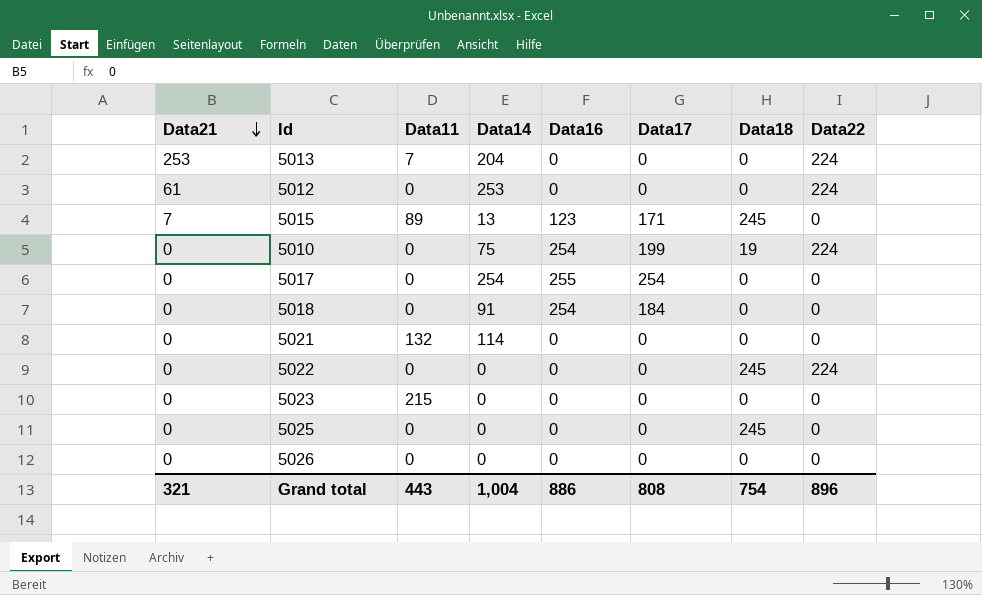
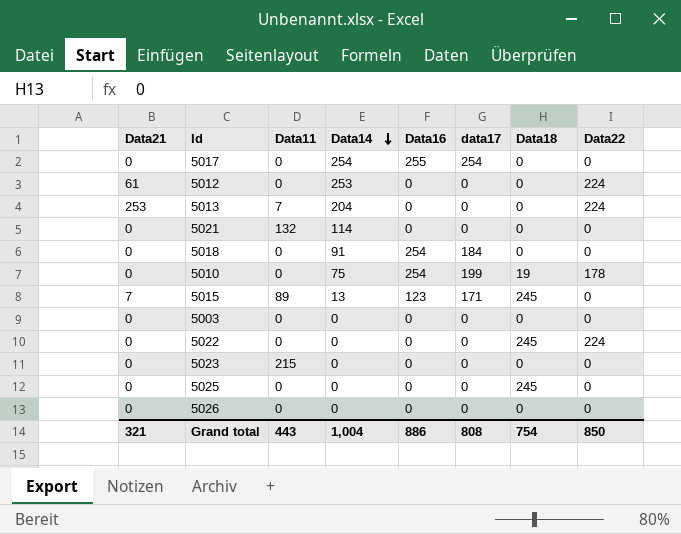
row order: Data21 descending -> Data14 descending
column name: Data17 -> data17
5010 | Data22: 224 -> 178
row 5003: none -> 0 | 0 | 0 | 0 | 0 | 0 | 0
Grand total | Data22: 896 -> 850

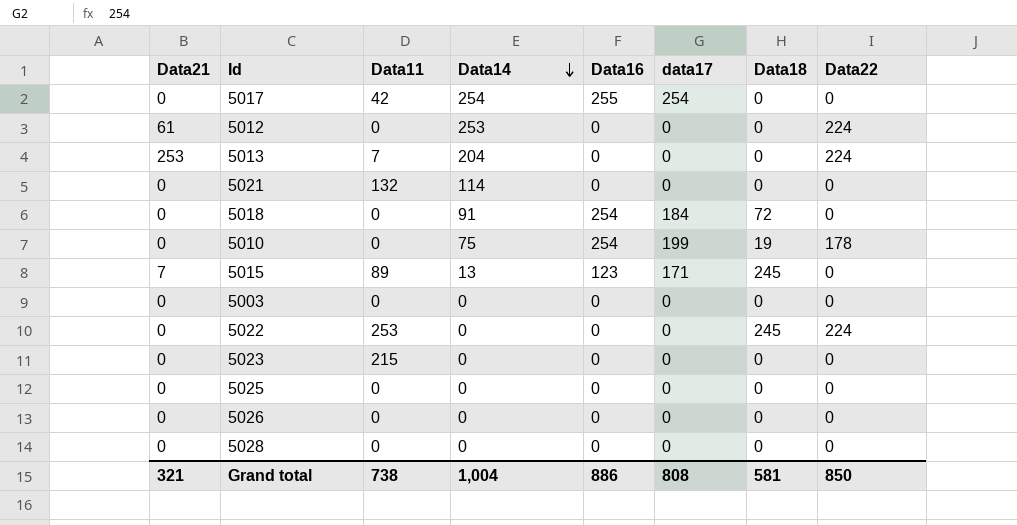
5017 | Data11: 0 -> 42
5018 | Data18: 0 -> 72
5022 | Data11: 0 -> 253
5025 | Data18: 245 -> 0
row 5028: none -> 0 | 0 | 0 | 0 | 0 | 0 | 0
Grand total | Data11: 443 -> 738
Grand total | Data18: 754 -> 581

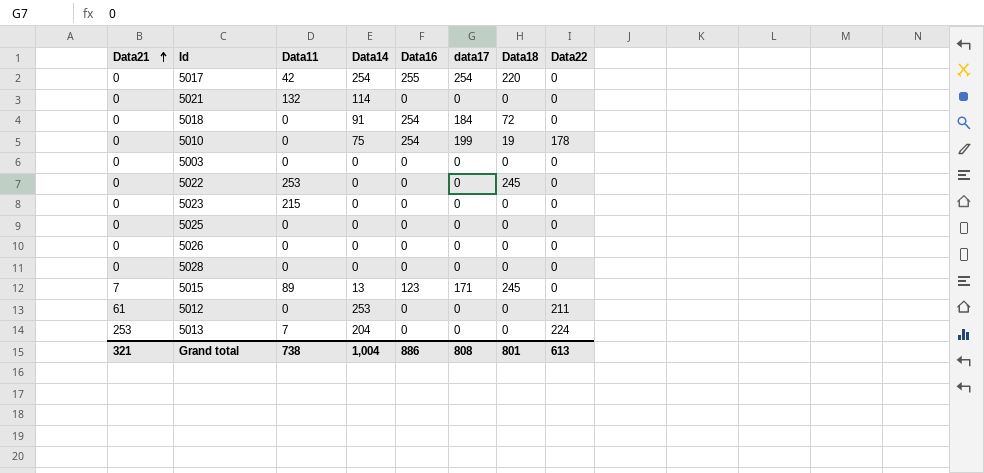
row order: Data14 descending -> Data21 ascending
5017 | Data18: 0 -> 220
5022 | Data22: 224 -> 0
5012 | Data22: 224 -> 211
Grand total | Data18: 581 -> 801
Grand total | Data22: 850 -> 613

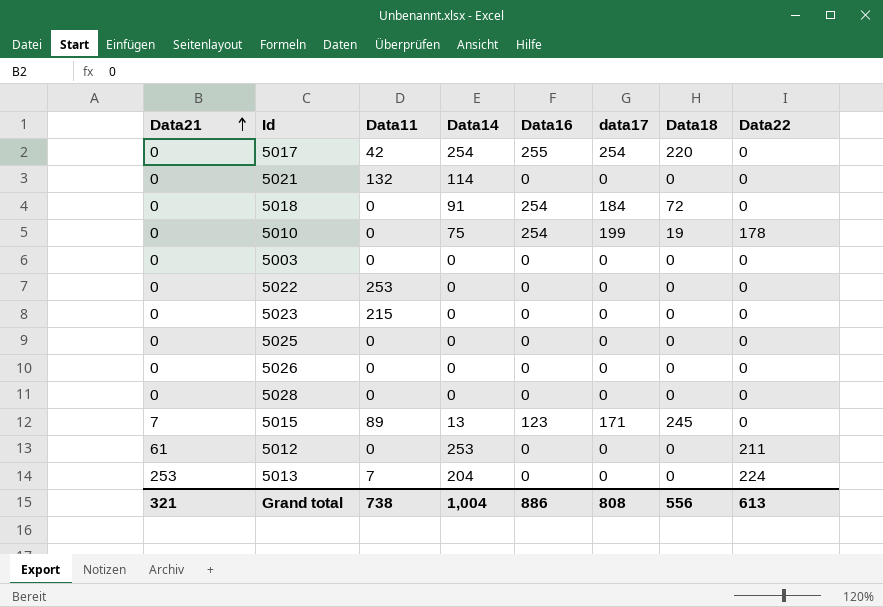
5022 | Data18: 245 -> 0
Grand total | Data18: 801 -> 556

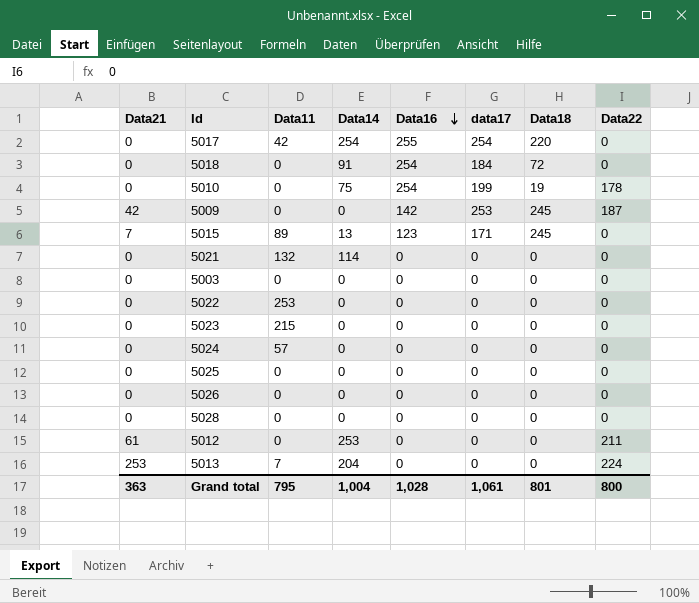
row order: Data21 ascending -> Data16 descending
row 5009: none -> 42 | 0 | 0 | 142 | 253 | 245 | 187
row 5024: none -> 0 | 57 | 0 | 0 | 0 | 0 | 0
Grand total | Data21: 321 -> 363
Grand total | Data11: 738 -> 795
Grand total | Data16: 886 -> 1,028
Grand total | data17: 808 -> 1,061
Grand total | Data18: 556 -> 801
Grand total | Data22: 613 -> 800

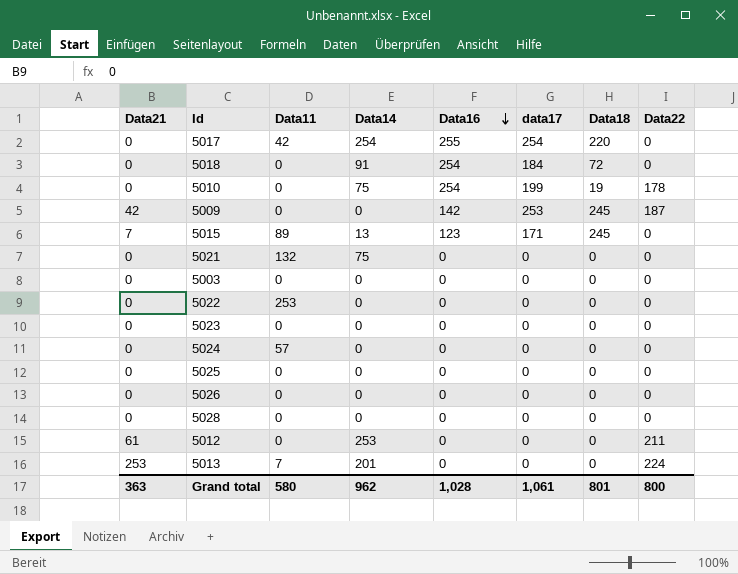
5021 | Data14: 114 -> 75
5023 | Data11: 215 -> 0
5013 | Data14: 204 -> 201
Grand total | Data11: 795 -> 580
Grand total | Data14: 1,004 -> 962

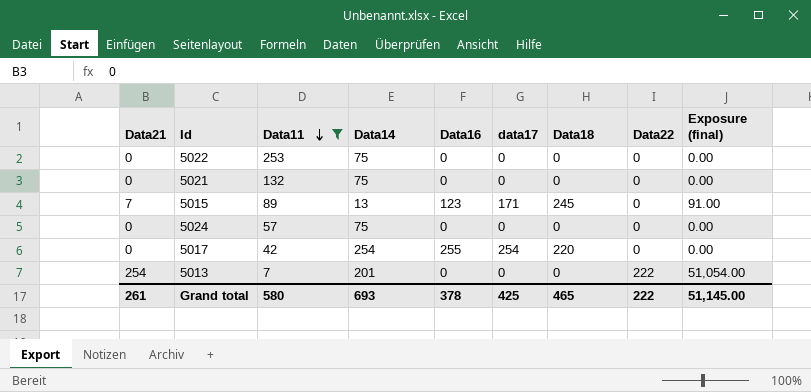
filter: none -> Data11 != 0
row order: Data16 descending -> Data11 descending
column Exposure (final) | formula: none -> [Data21] * [Data14]
5022 | Data14: 0 -> 75
5024 | Data14: 0 -> 75
5013 | Data21: 253 -> 254
5013 | Data22: 224 -> 222
Grand total | Data21: 363 -> 261
Grand total | Data14: 962 -> 693
Grand total | Data16: 1,028 -> 378
Grand total | data17: 1,061 -> 425
Grand total | Data18: 801 -> 465
Grand total | Data22: 800 -> 222

